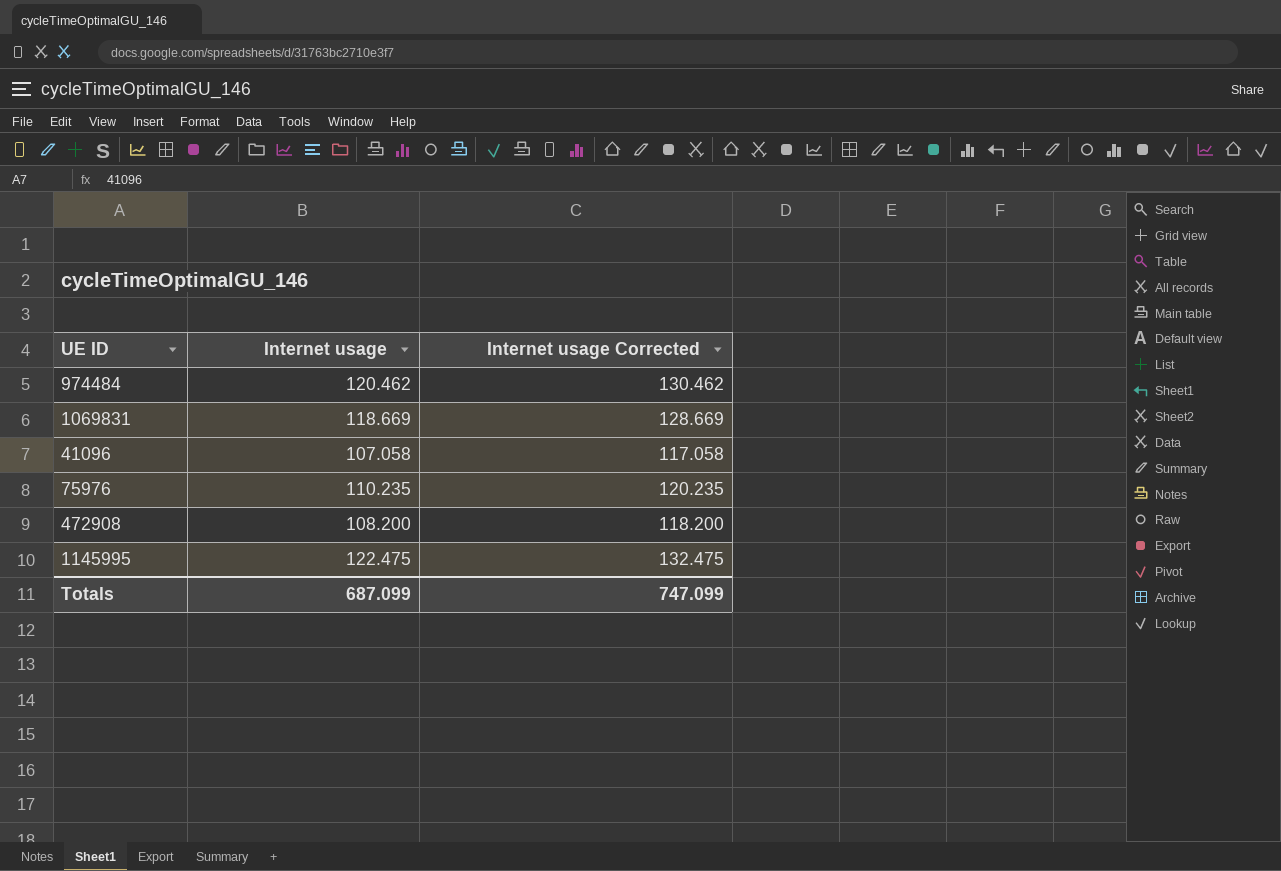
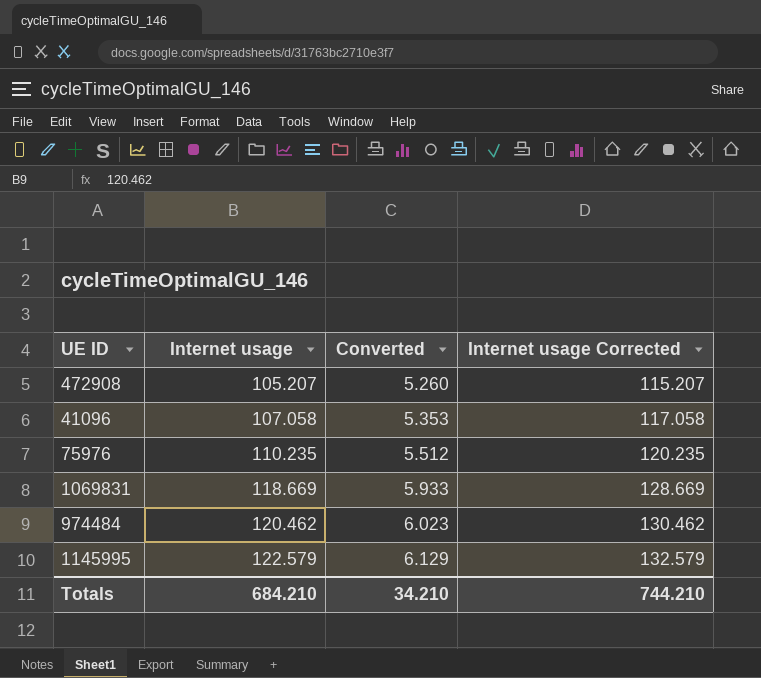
row order: none -> Internet usage ascending
column Converted | formula: none -> [Internet usage] * 0.05
472908 | Internet usage: 108.200 -> 105.207
472908 | Internet usage Corrected: 118.200 -> 115.207
1145995 | Internet usage: 122.475 -> 122.579
1145995 | Internet usage Corrected: 132.475 -> 132.579
Totals | Internet usage: 687.099 -> 684.210
Totals | Internet usage Corrected: 747.099 -> 744.210

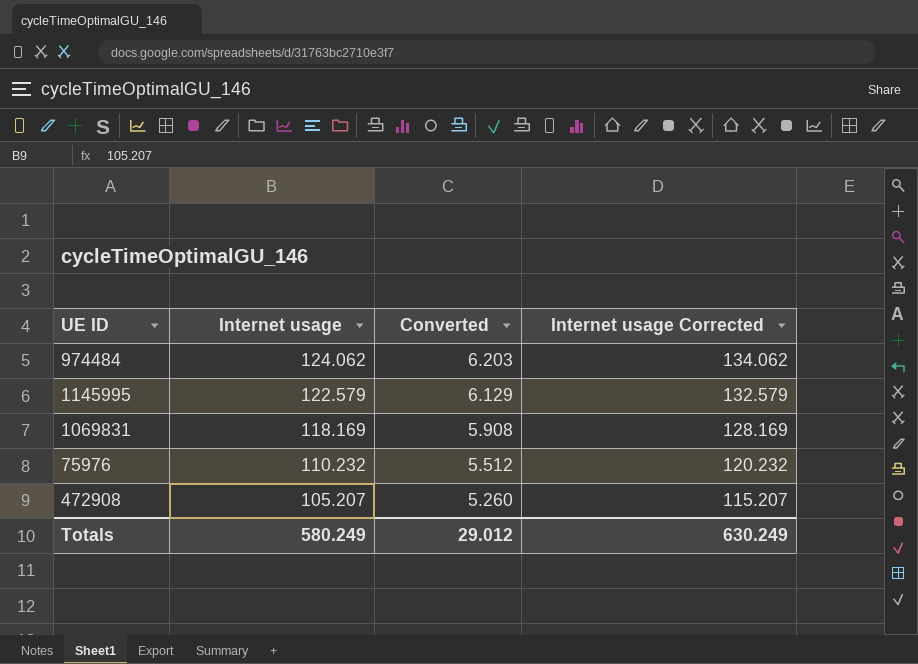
row order: Internet usage ascending -> Internet usage descending
row 41096: 107.058 | 5.353 | 117.058 -> none
974484 | Internet usage: 120.462 -> 124.062
974484 | Converted: 6.023 -> 6.203
974484 | Internet usage Corrected: 130.462 -> 134.062
1069831 | Internet usage: 118.669 -> 118.169
1069831 | Converted: 5.933 -> 5.908
1069831 | Internet usage Corrected: 128.669 -> 128.169
75976 | Internet usage: 110.235 -> 110.232
75976 | Internet usage Corrected: 120.235 -> 120.232
Totals | Internet usage: 684.210 -> 580.249
Totals | Converted: 34.210 -> 29.012
Totals | Internet usage Corrected: 744.210 -> 630.249

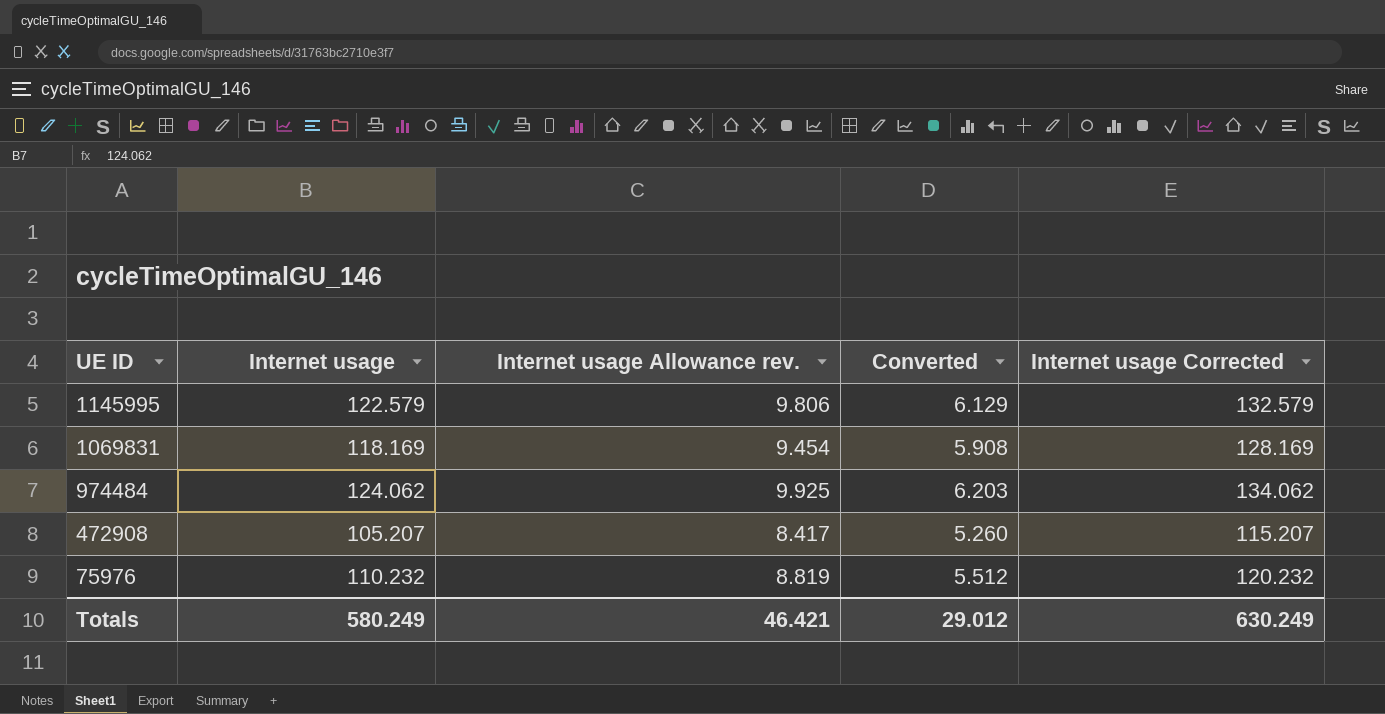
row order: Internet usage descending -> UE ID descending
column Internet usage Allowance rev. | formula: none -> [Internet usage] * 0.08

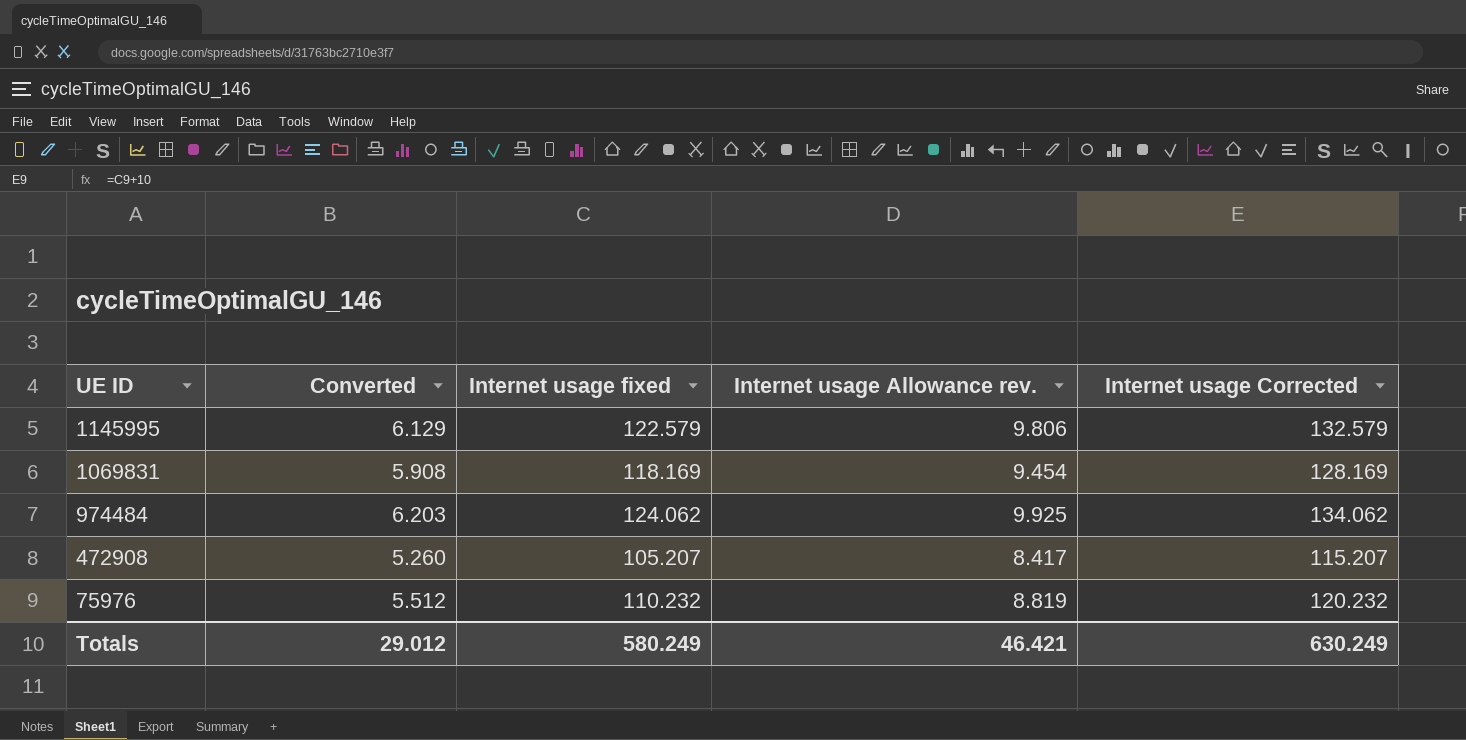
column Converted | position: 4 -> 2
column name: Internet usage -> Internet usage fixed

